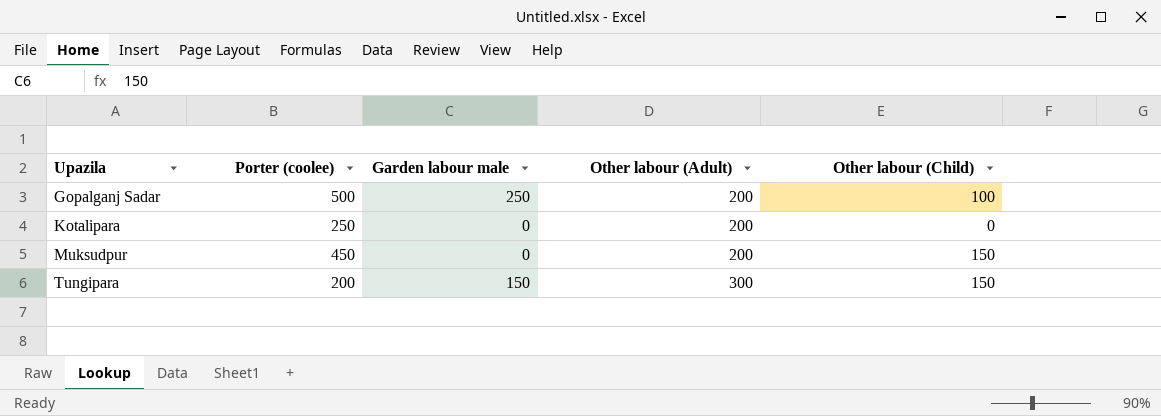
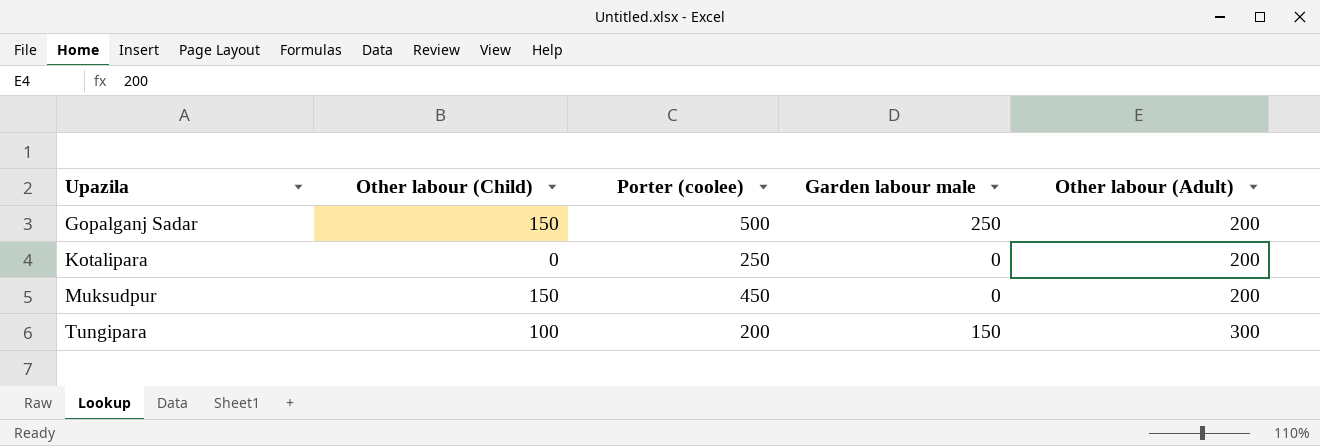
column Other labour (Child) | position: 5 -> 2
Gopalganj Sadar | Other labour (Child): 100 -> 150
Tungipara | Other labour (Child): 150 -> 100

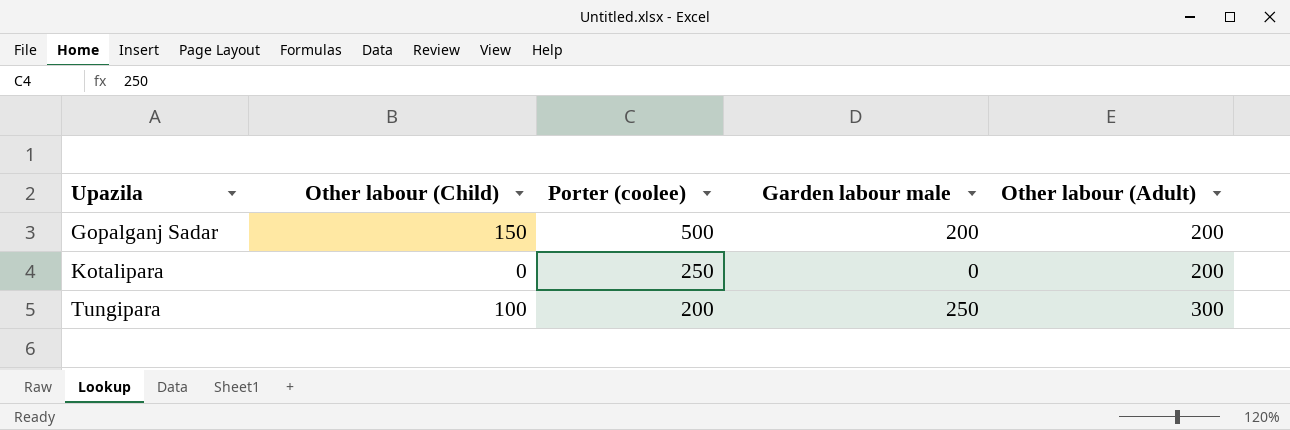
row Muksudpur: 150 | 450 | 0 | 200 -> none
Gopalganj Sadar | Garden labour male: 250 -> 200
Tungipara | Garden labour male: 150 -> 250

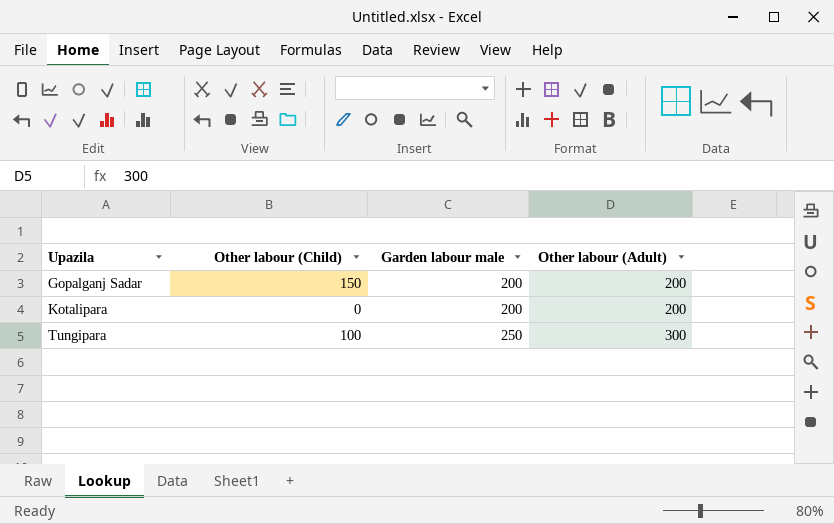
column Porter (coolee) | position: 3 -> none
Kotalipara | Garden labour male: 0 -> 200

